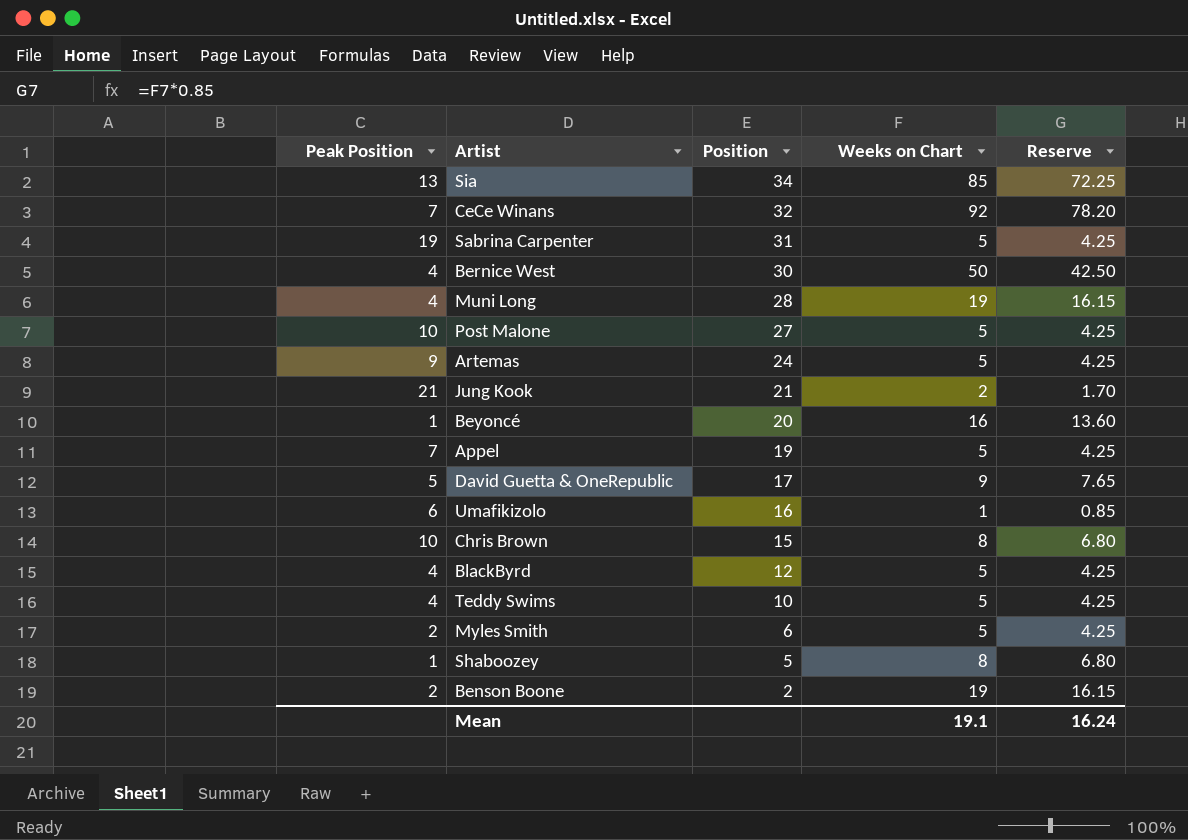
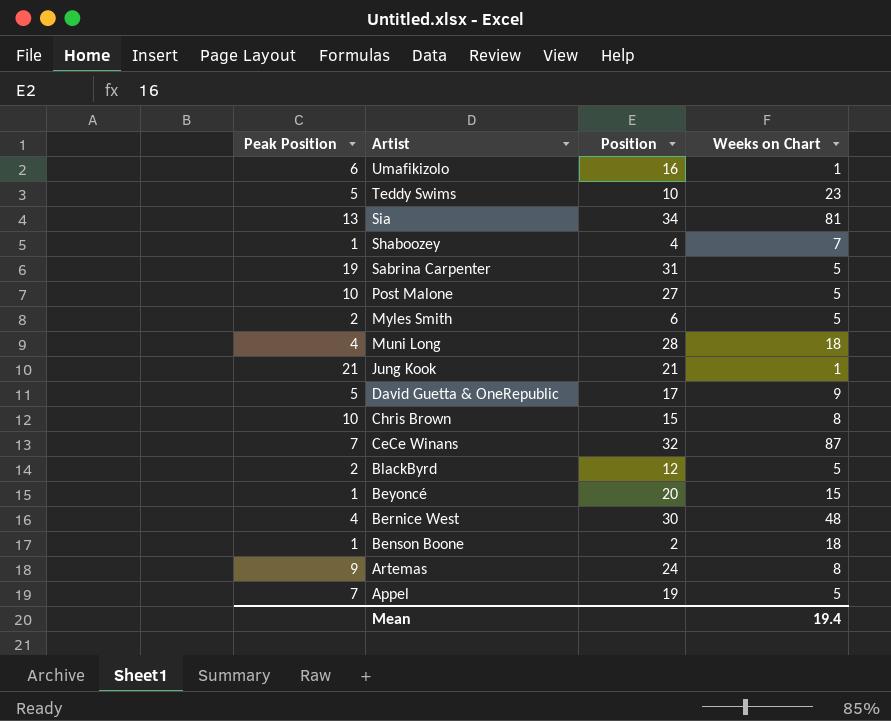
row order: Position descending -> Artist descending
column Reserve | formula: [Weeks on Chart] * 0.85 -> none
Teddy Swims | Peak Position: 4 -> 5
Teddy Swims | Weeks on Chart: 5 -> 23
Sia | Weeks on Chart: 85 -> 81
Shaboozey | Position: 5 -> 4
Shaboozey | Weeks on Chart: 8 -> 7
Muni Long | Weeks on Chart: 19 -> 18
Jung Kook | Weeks on Chart: 2 -> 1
CeCe Winans | Weeks on Chart: 92 -> 87
BlackByrd | Peak Position: 4 -> 2
Beyoncé | Weeks on Chart: 16 -> 15
Bernice West | Weeks on Chart: 50 -> 48
Benson Boone | Peak Position: 2 -> 1
Benson Boone | Weeks on Chart: 19 -> 18
Artemas | Weeks on Chart: 5 -> 8
Mean | Weeks on Chart: 19.1 -> 19.4

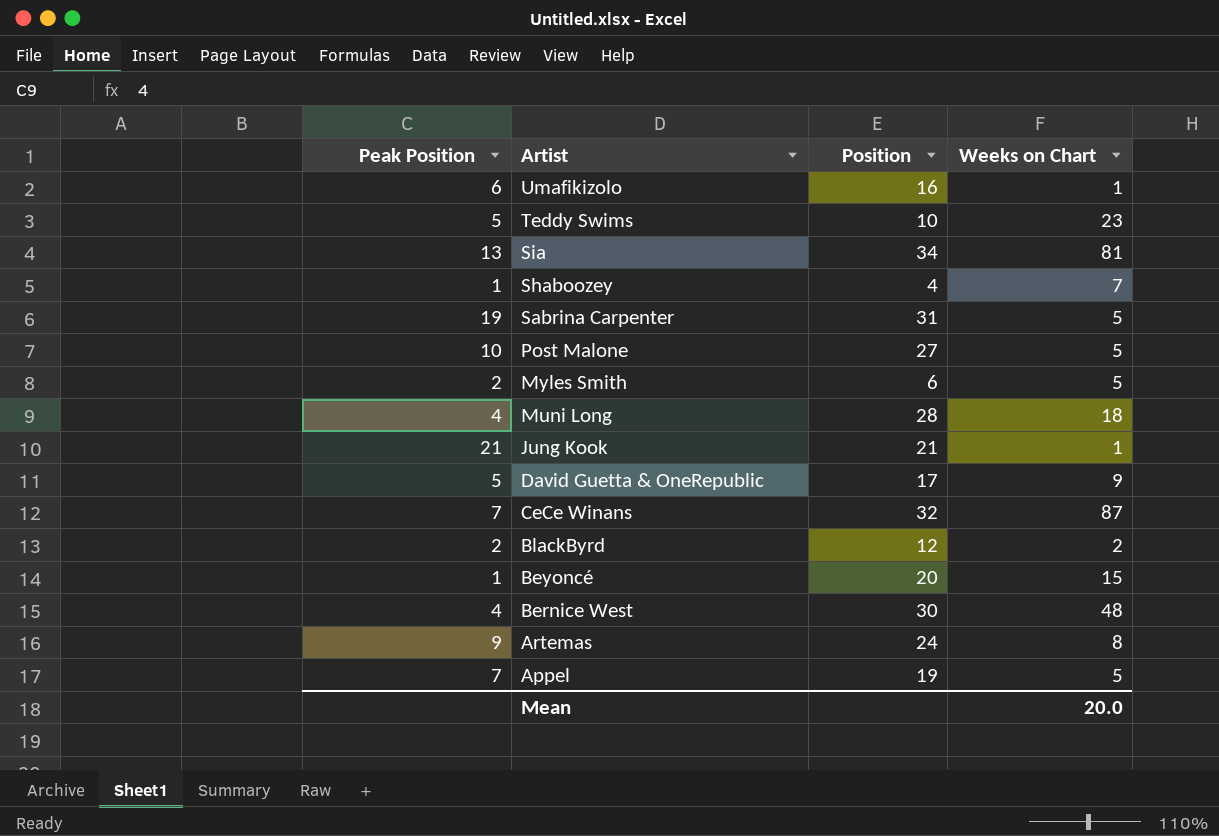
row Chris Brown: 10 | 15 | 8 -> none
row Benson Boone: 1 | 2 | 18 -> none
BlackByrd | Weeks on Chart: 5 -> 2
Mean | Weeks on Chart: 19.4 -> 20.0

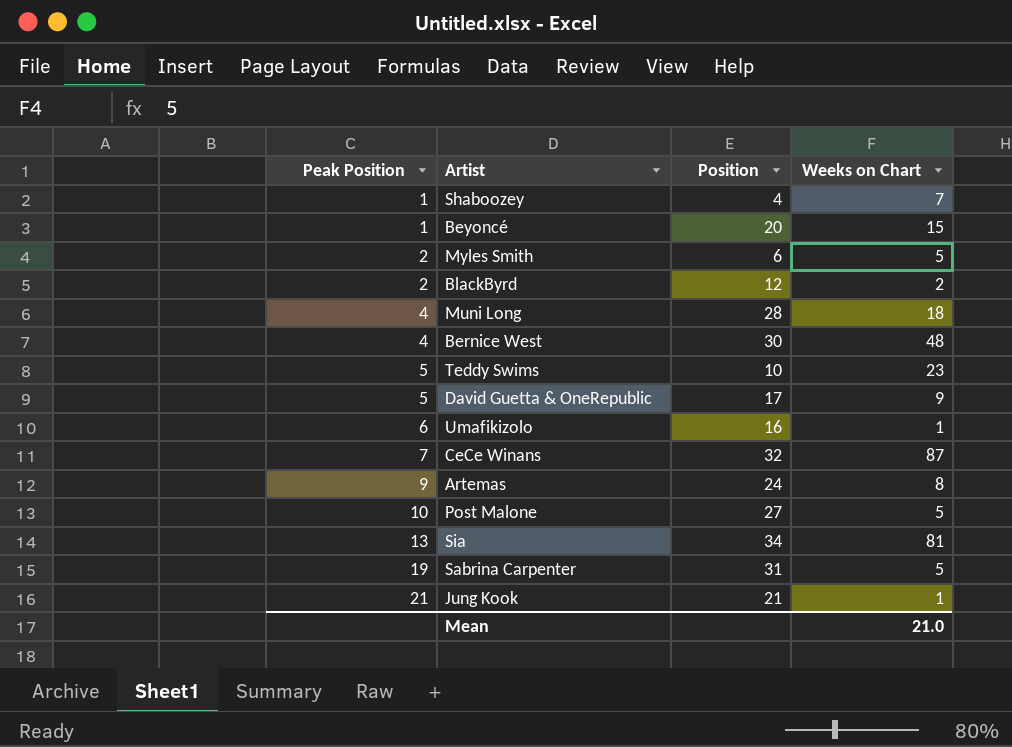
row order: Artist descending -> Peak Position ascending
row Appel: 7 | 19 | 5 -> none
Mean | Weeks on Chart: 20.0 -> 21.0

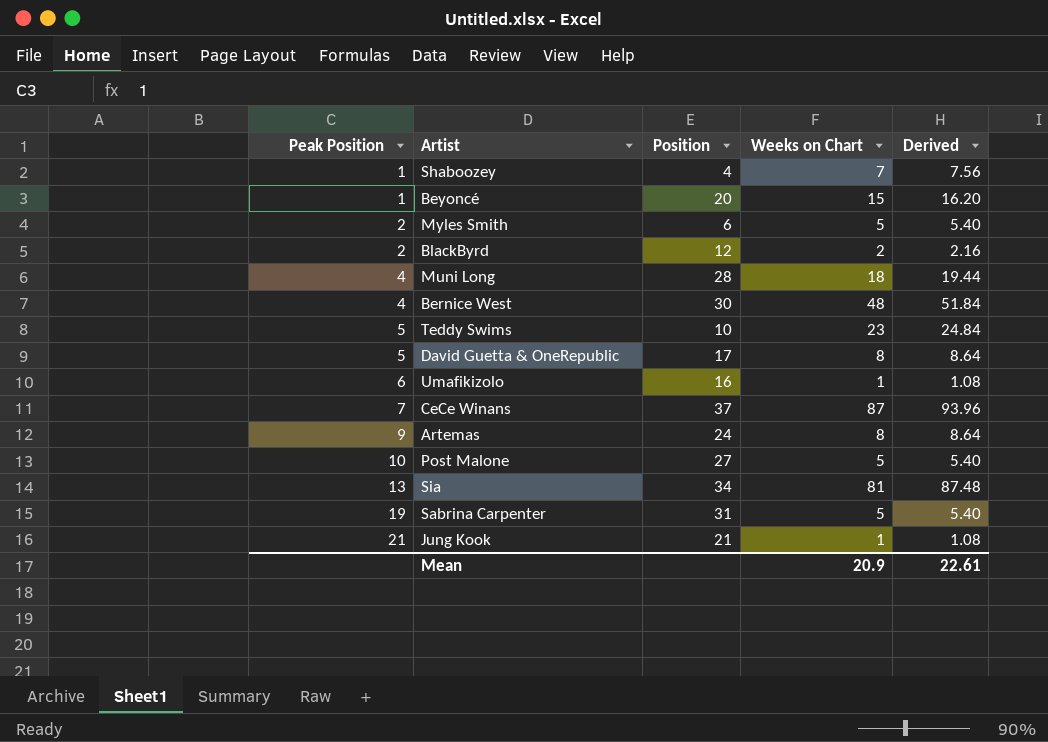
column Derived | formula: none -> [Weeks on Chart] * 1.08
David Guetta & OneRepublic | Weeks on Chart: 9 -> 8
CeCe Winans | Position: 32 -> 37
Mean | Weeks on Chart: 21.0 -> 20.9

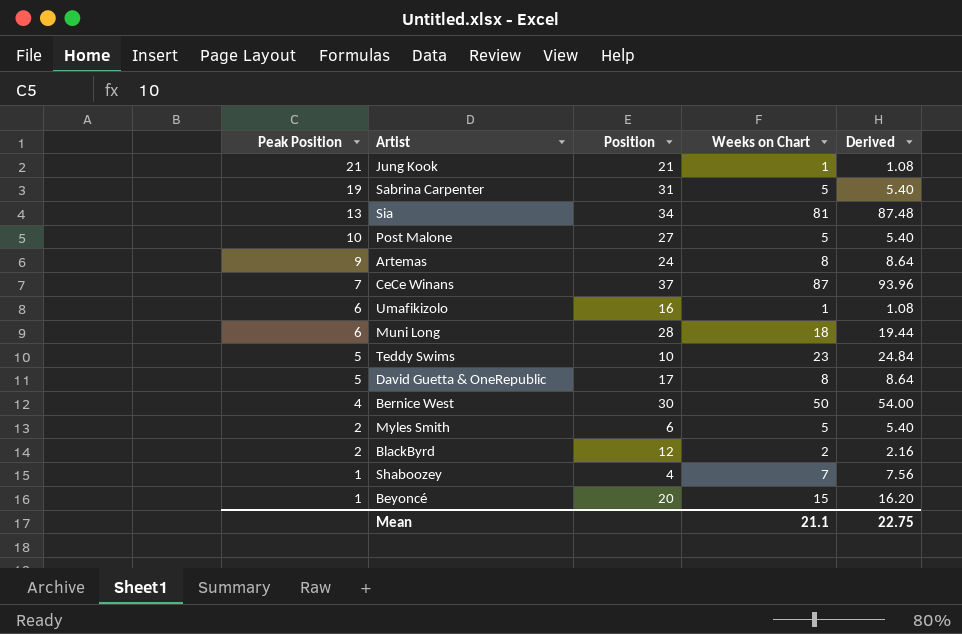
row order: Peak Position ascending -> Peak Position descending
Muni Long | Peak Position: 4 -> 6
Bernice West | Weeks on Chart: 48 -> 50
Bernice West | Derived: 51.84 -> 54.00
Mean | Weeks on Chart: 20.9 -> 21.1
Mean | Derived: 22.61 -> 22.75

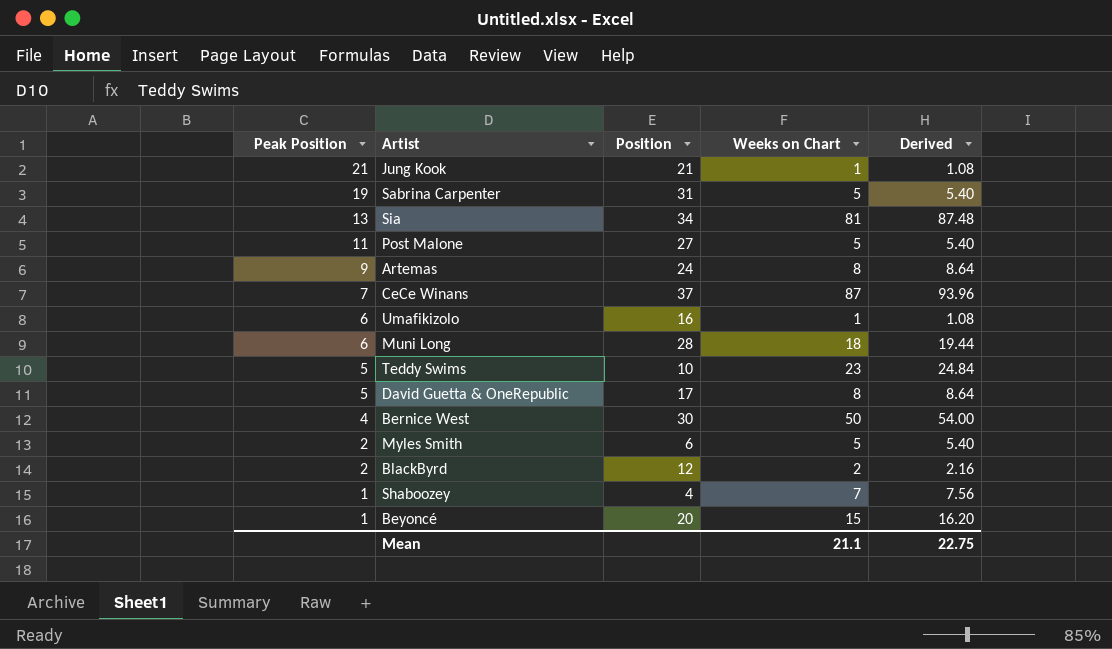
Post Malone | Peak Position: 10 -> 11

